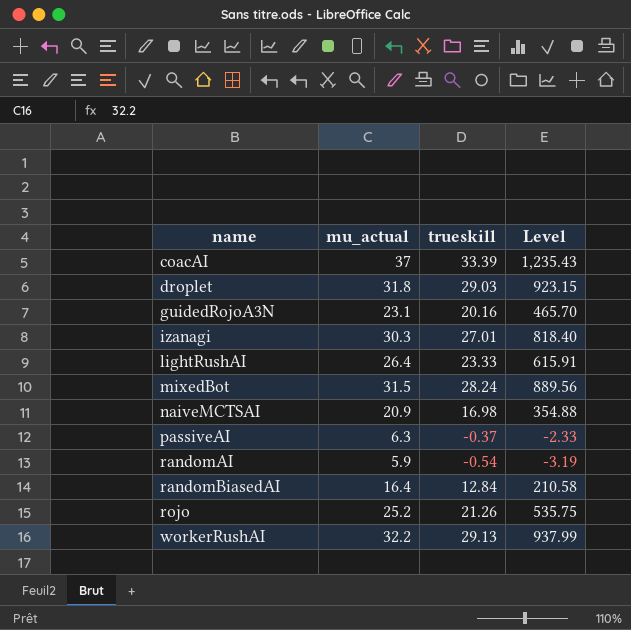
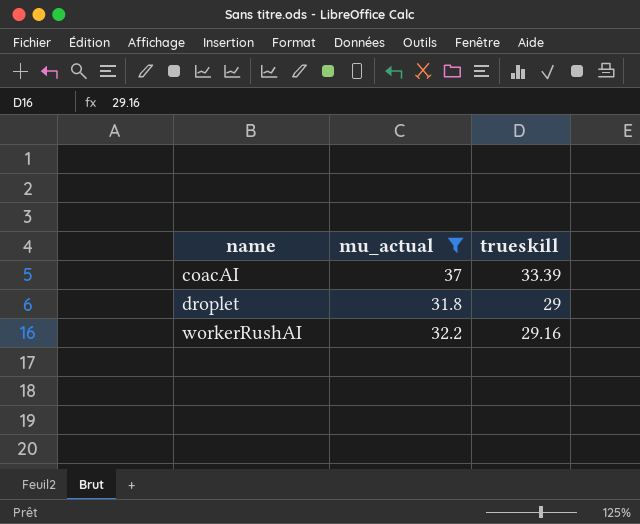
filter: none -> mu_actual >= 31.8
column Level | formula: [mu_actual] * [trueskill] -> none
droplet | trueskill: 29.03 -> 29
workerRushAI | trueskill: 29.13 -> 29.16

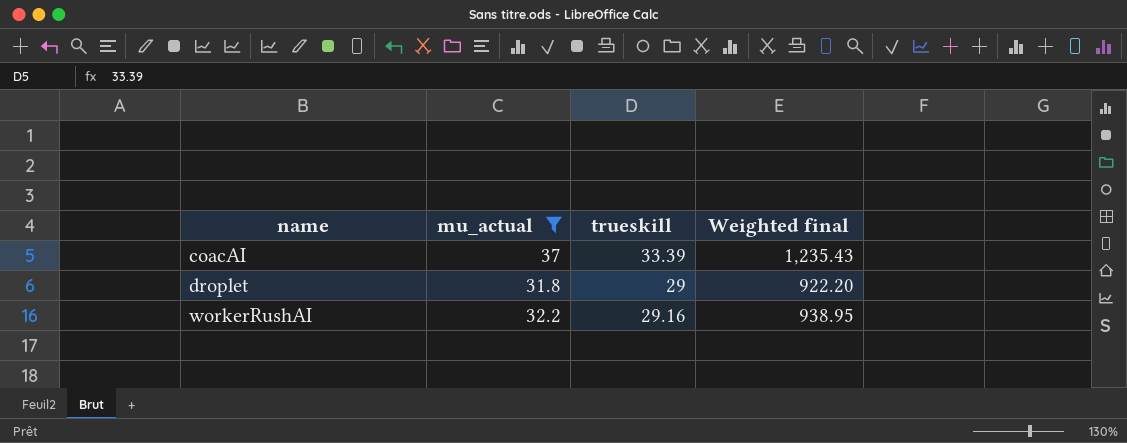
column Weighted final | formula: none -> [mu_actual] * [trueskill]

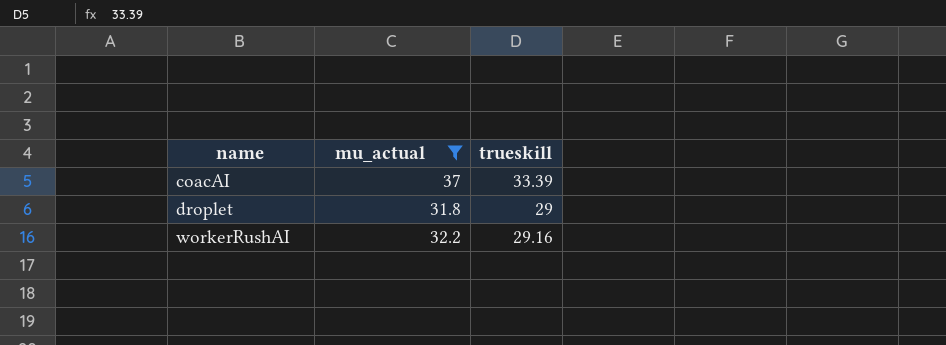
column Weighted final | formula: [mu_actual] * [trueskill] -> none

